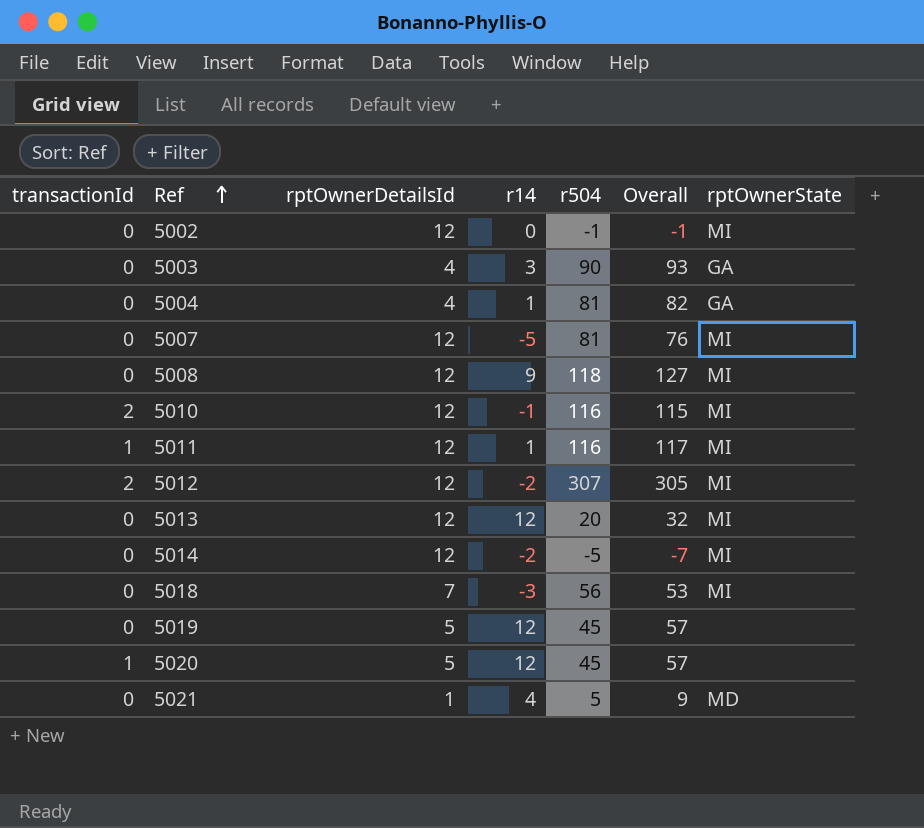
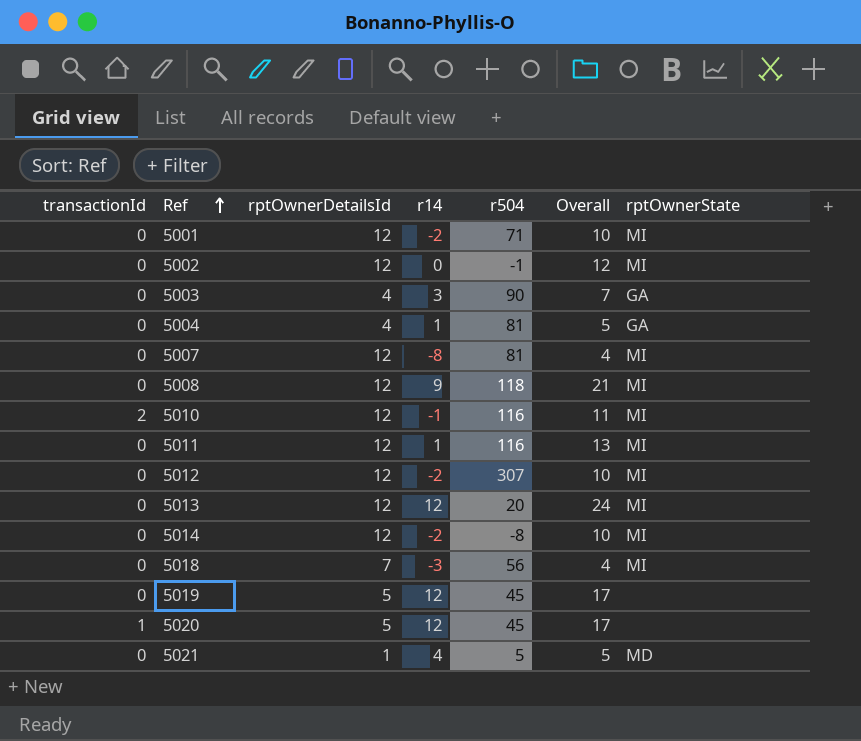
column Overall | formula: [r14] + [r504] -> [rptOwnerDetailsId] + [r14]
row 5001: none -> 0 | 12 | -2 | 71 | 10 | MI
5007 | r14: -5 -> -8
5011 | transactionId: 1 -> 0
5012 | transactionId: 2 -> 0
5014 | r504: -5 -> -8

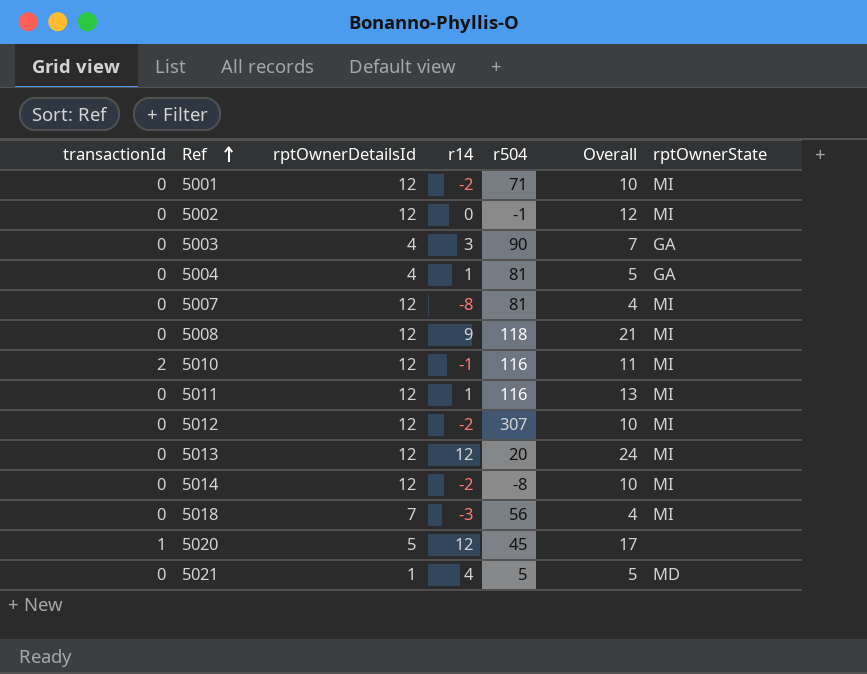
row 5019: 0 | 5 | 12 | 45 | 17 | none -> none

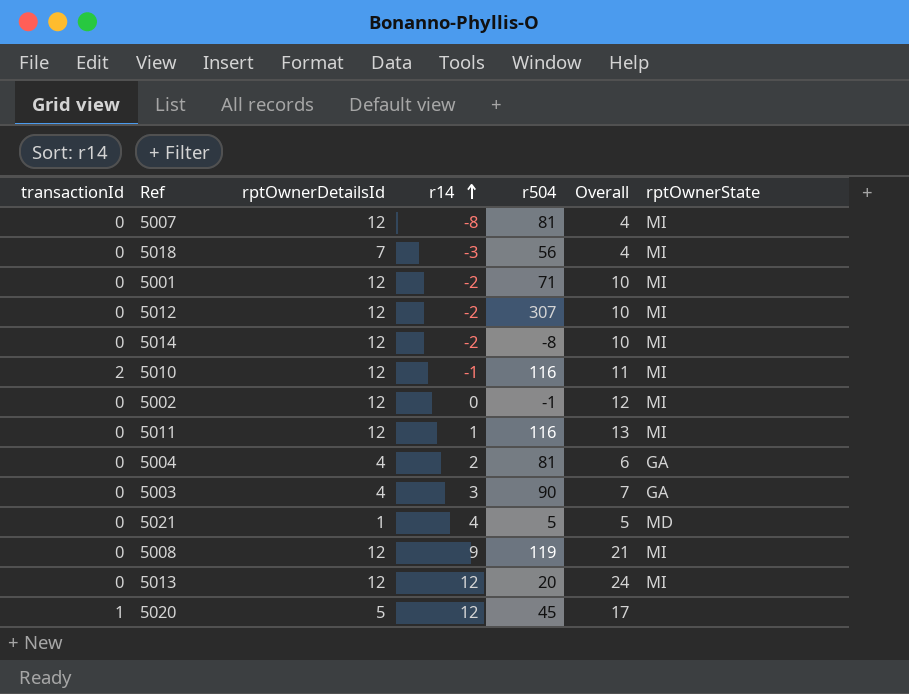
row order: Ref ascending -> r14 ascending
5004 | r14: 1 -> 2
5004 | Overall: 5 -> 6
5008 | r504: 118 -> 119

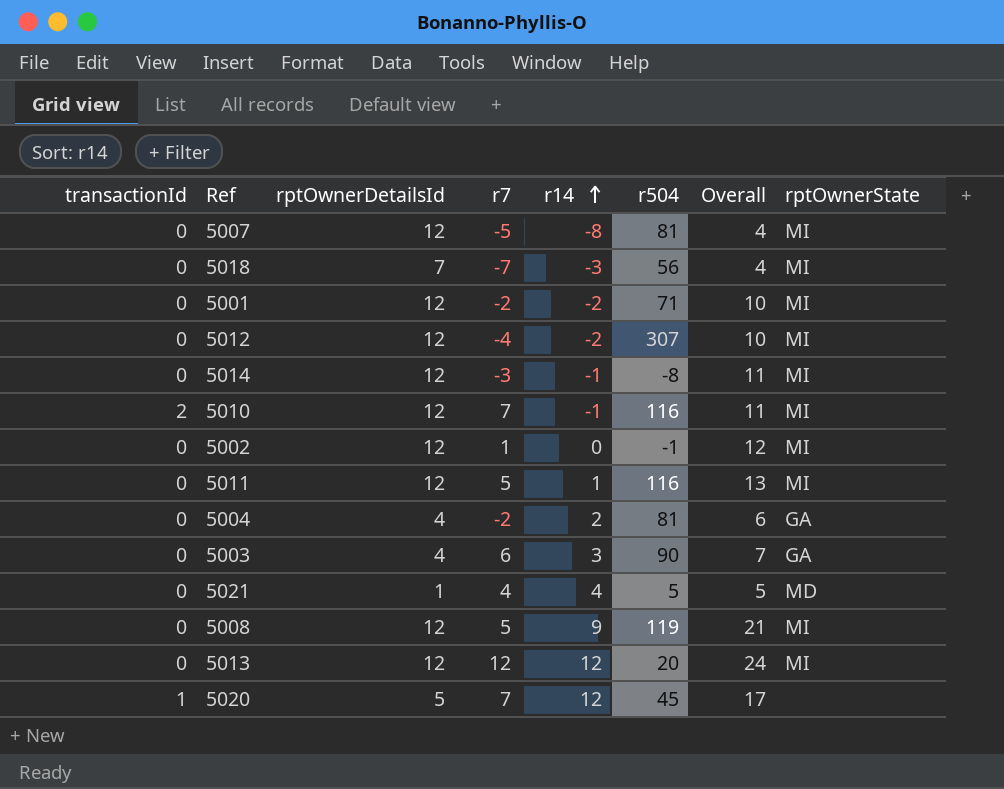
column r7 | position: none -> 4
5014 | r14: -2 -> -1
5014 | Overall: 10 -> 11

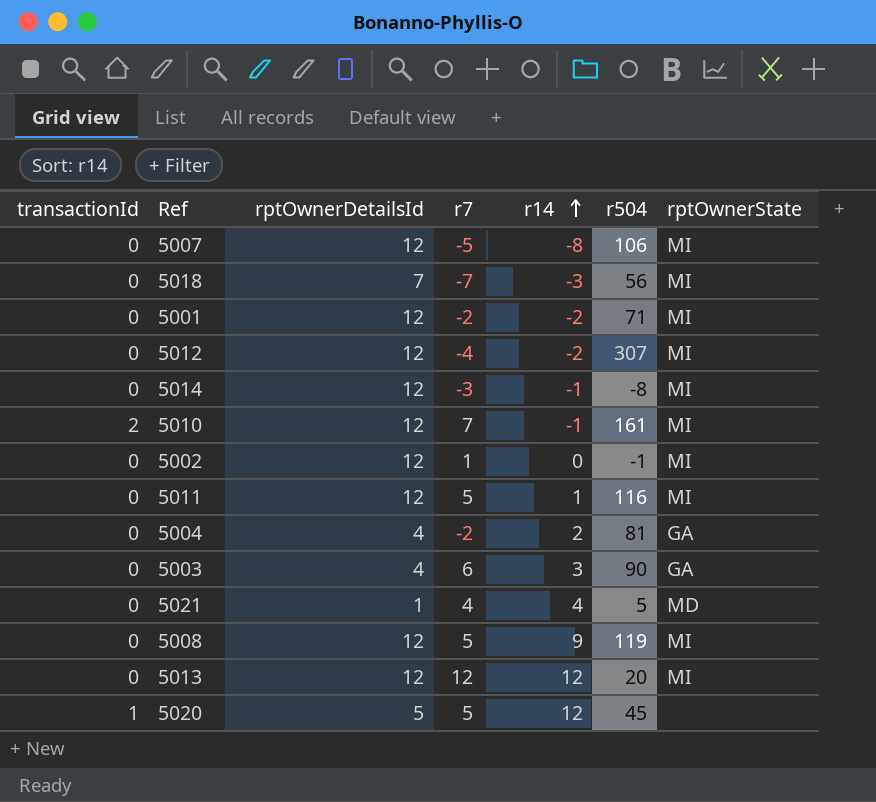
column Overall | formula: [rptOwnerDetailsId] + [r14] -> none
5007 | r504: 81 -> 106
5010 | r504: 116 -> 161
5020 | r7: 7 -> 5

